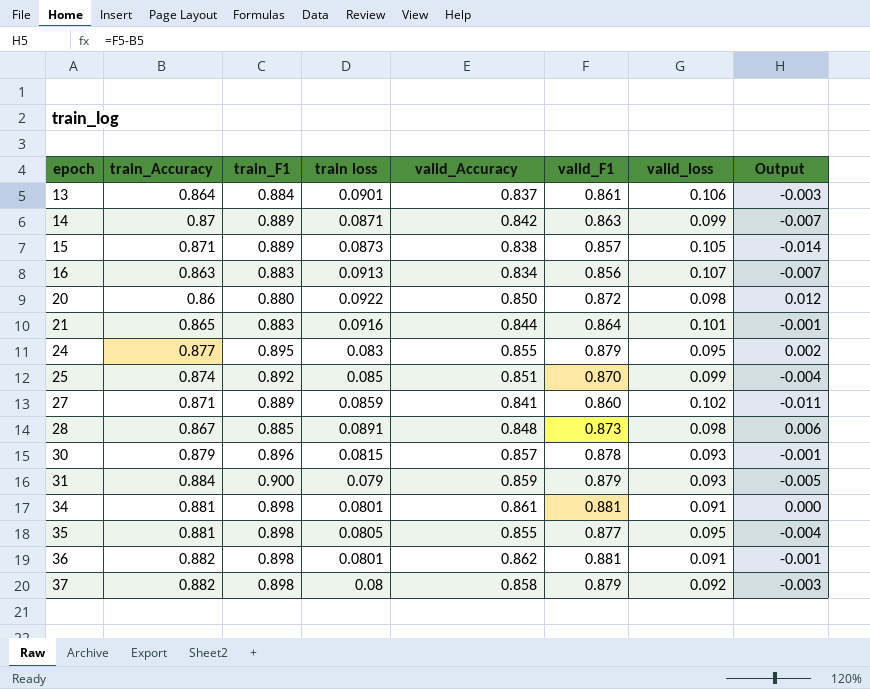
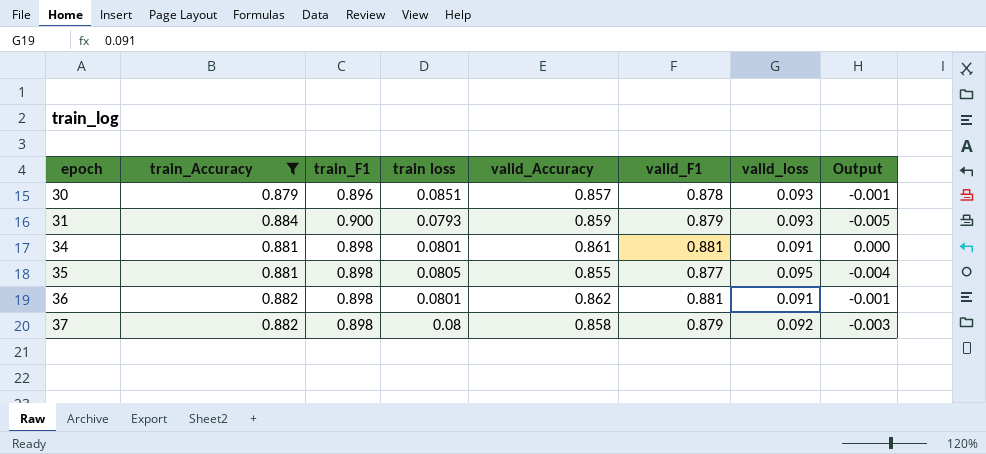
filter: none -> train_Accuracy >= 0.879
30 | train loss: 0.0815 -> 0.0851
31 | train loss: 0.079 -> 0.0793

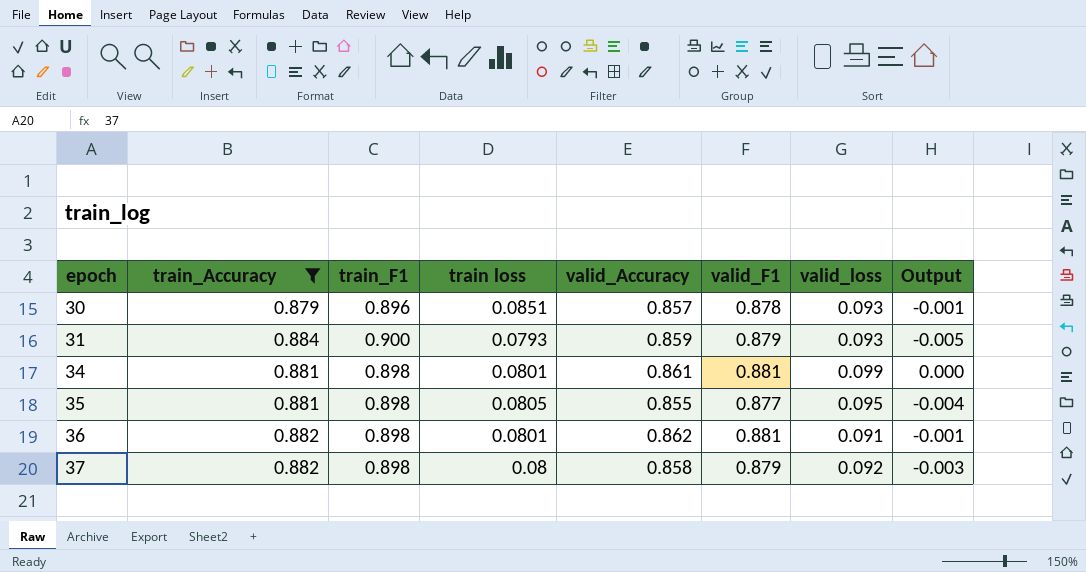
34 | valid_loss: 0.091 -> 0.099

